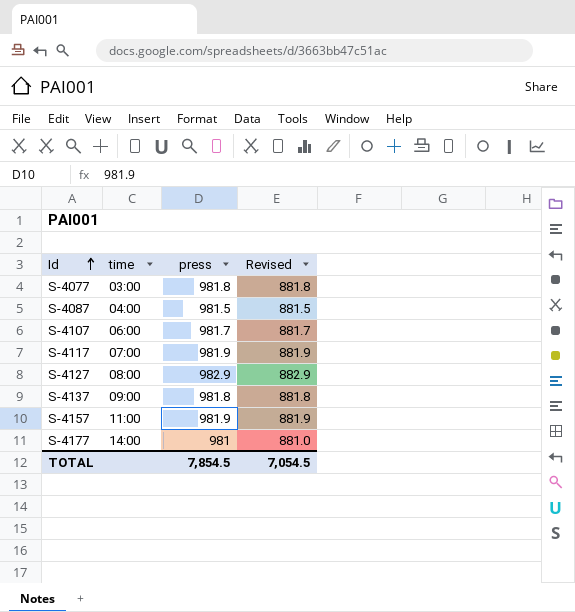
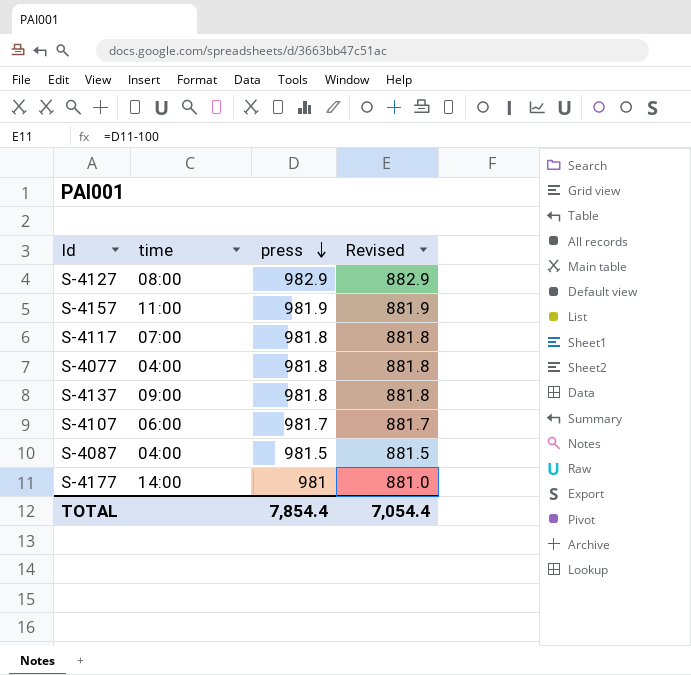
row order: Id ascending -> press descending
S-4117 | press: 981.9 -> 981.8
S-4117 | Revised: 881.9 -> 881.8
S-4077 | time: 03:00 -> 04:00
TOTAL | press: 7,854.5 -> 7,854.4
TOTAL | Revised: 7,054.5 -> 7,054.4

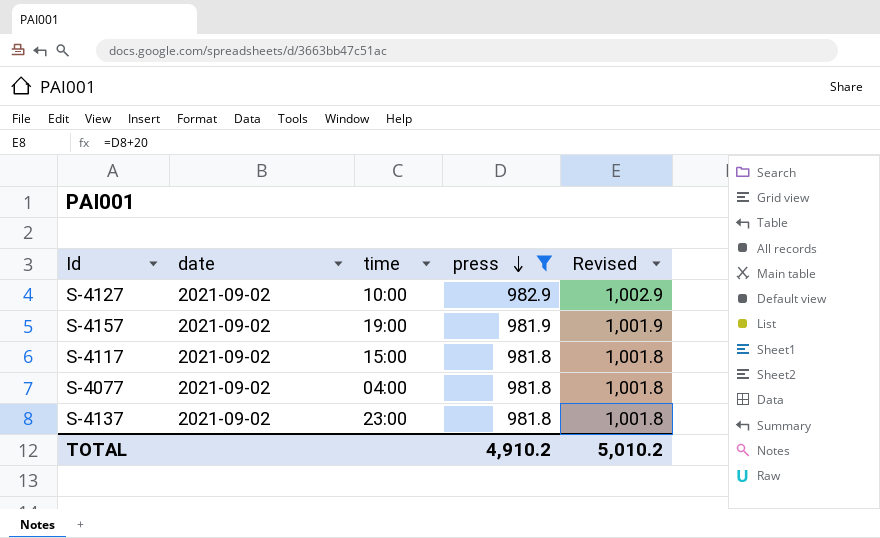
filter: none -> press >= 981.8
column date | position: none -> 2
column Revised | formula: [press] - 100 -> [press] + 20
S-4127 | time: 08:00 -> 10:00
S-4157 | time: 11:00 -> 19:00
S-4117 | time: 07:00 -> 15:00
S-4137 | time: 09:00 -> 23:00
TOTAL | press: 7,854.4 -> 4,910.2
TOTAL | Revised: 7,054.4 -> 5,010.2

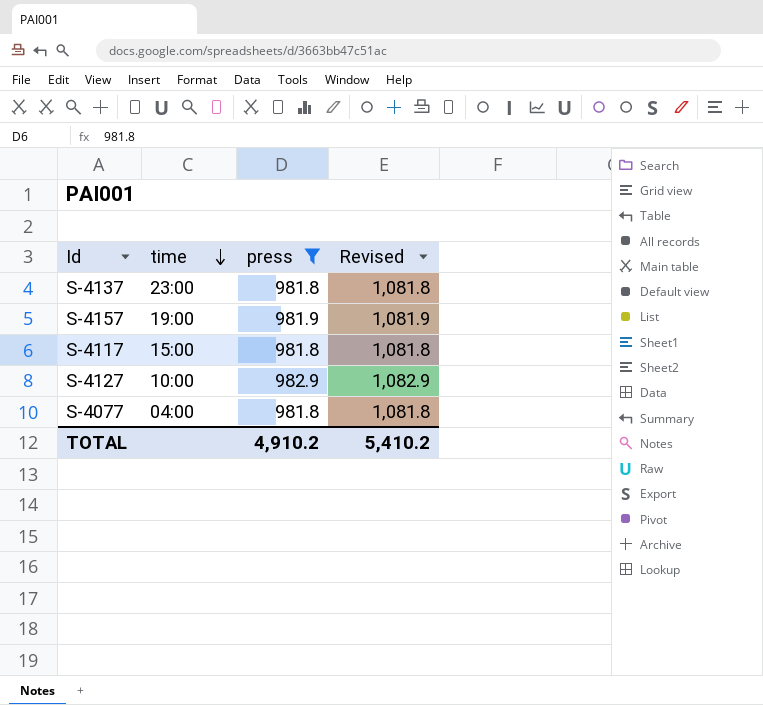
row order: press descending -> time descending
column date | position: 2 -> none
column Revised | formula: [press] + 20 -> [press] + 100
TOTAL | Revised: 5,010.2 -> 5,410.2

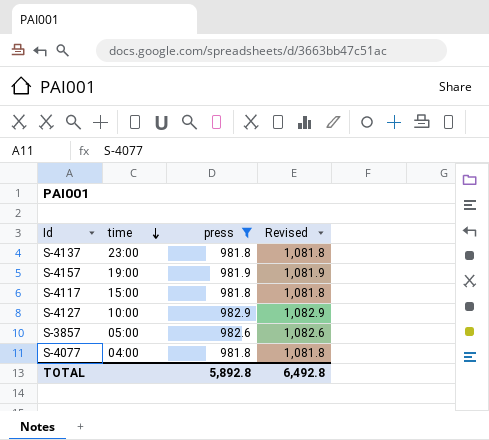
row S-3857: none -> 05:00 | 982.6 | 1,082.6
TOTAL | press: 4,910.2 -> 5,892.8
TOTAL | Revised: 5,410.2 -> 6,492.8

